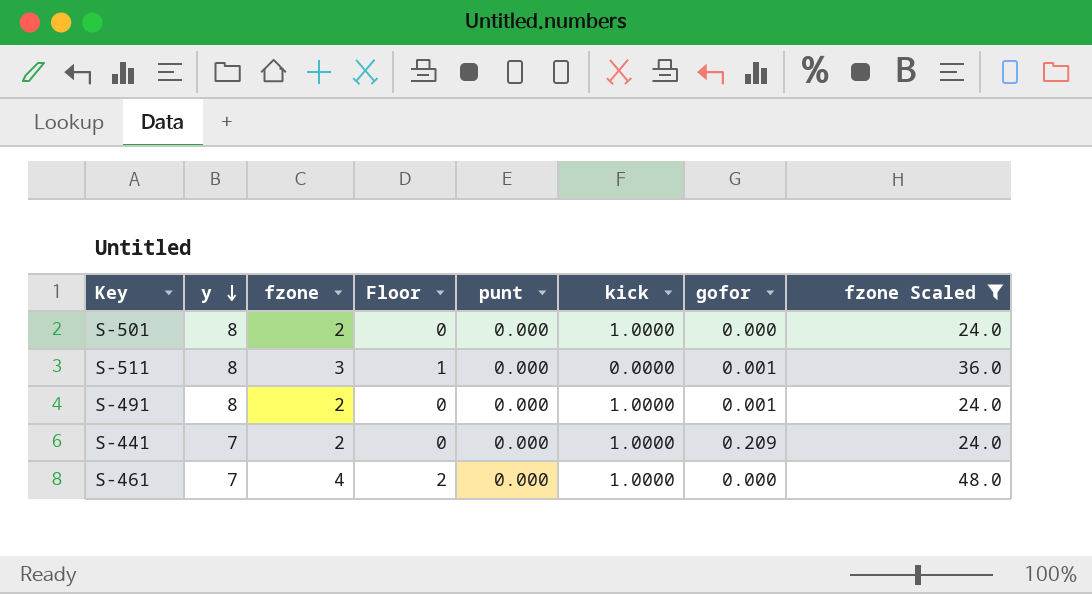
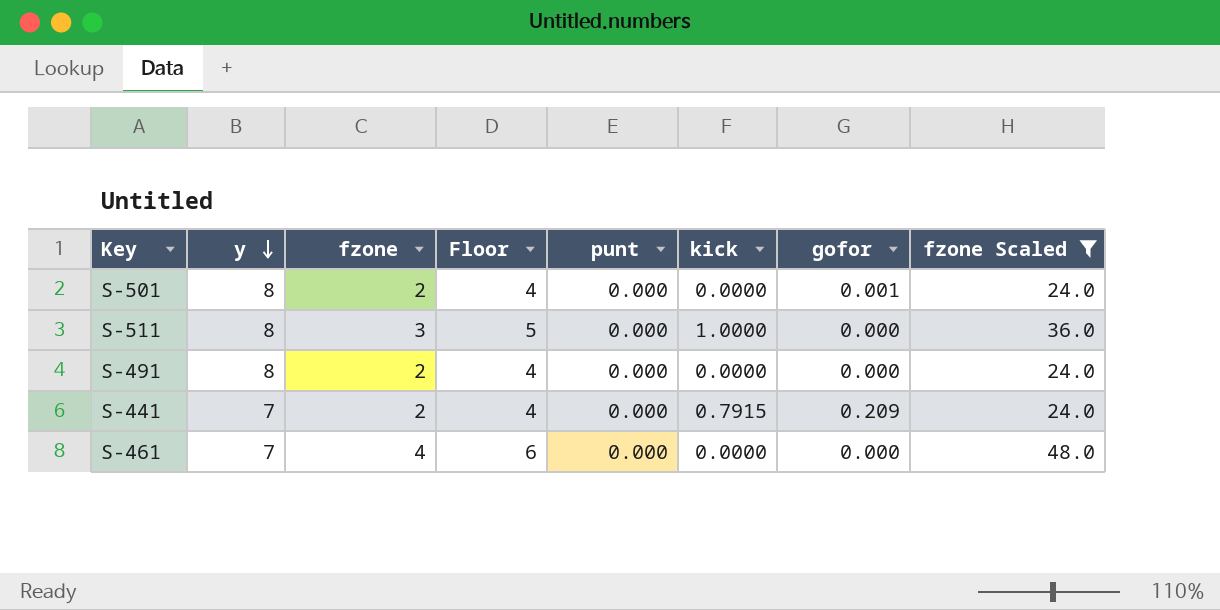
column Floor | formula: [fzone] - 2 -> [fzone] + 2
S-501 | kick: 1.0000 -> 0.0000
S-501 | gofor: 0.000 -> 0.001
S-511 | kick: 0.0000 -> 1.0000
S-511 | gofor: 0.001 -> 0.000
S-491 | kick: 1.0000 -> 0.0000
S-491 | gofor: 0.001 -> 0.000
S-441 | kick: 1.0000 -> 0.7915
S-461 | kick: 1.0000 -> 0.0000

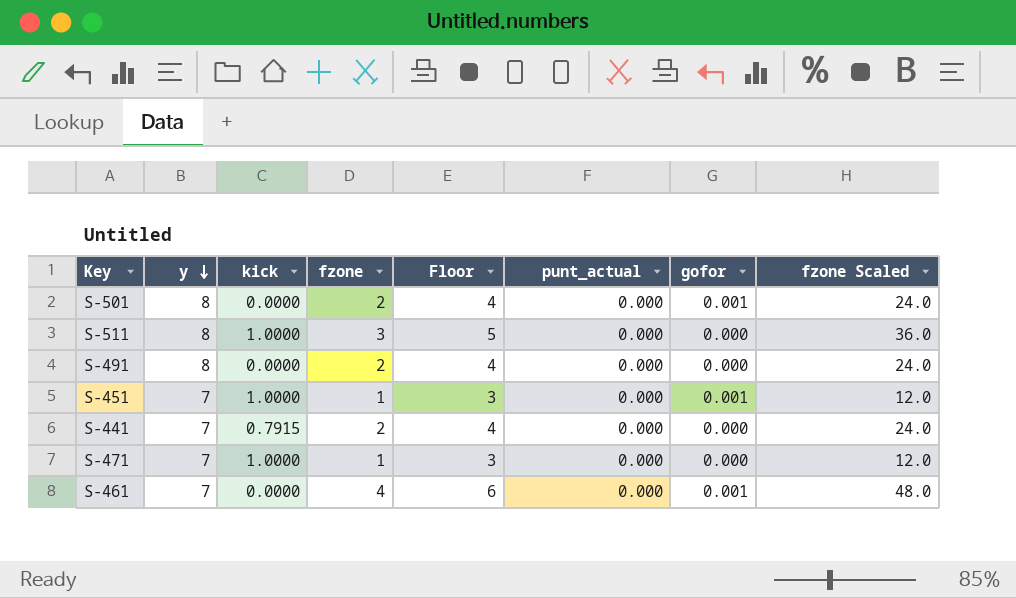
filter: fzone Scaled != 12.0 -> none
column kick | position: 6 -> 3
column name: punt -> punt_actual
S-441 | gofor: 0.209 -> 0.000
S-461 | gofor: 0.000 -> 0.001

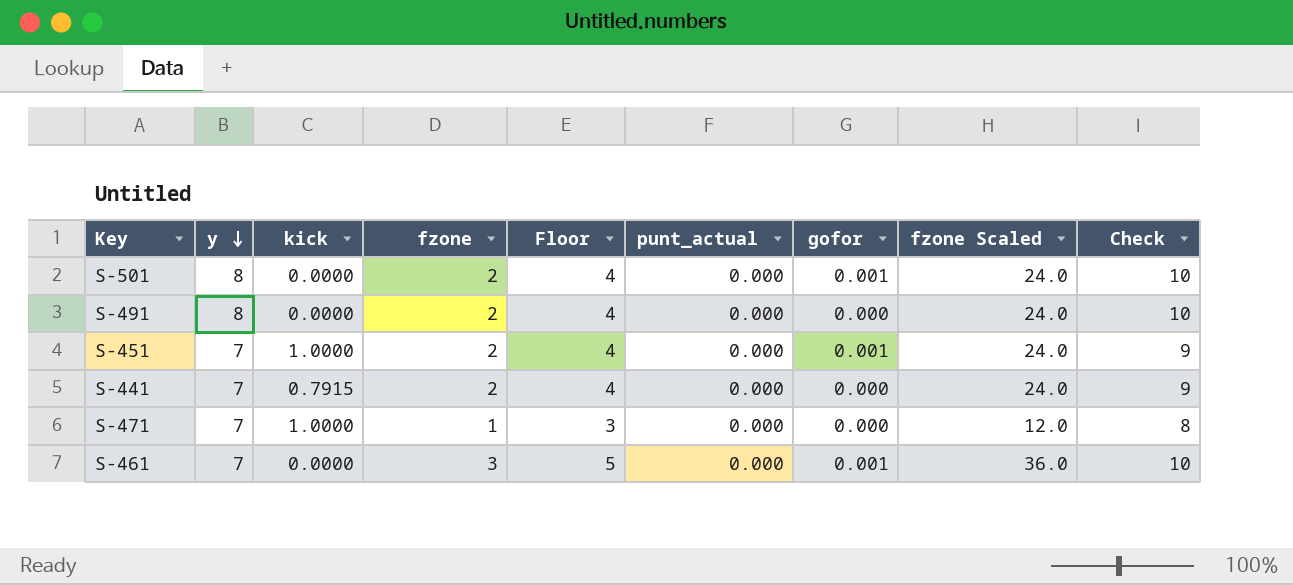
column Check | formula: none -> [y] + [fzone]
row S-511: 8 | 1.0000 | 3 | 5 | 0.000 | 0.000 | 36.0 -> none
S-451 | fzone: 1 -> 2
S-451 | Floor: 3 -> 4
S-451 | fzone Scaled: 12.0 -> 24.0
S-461 | fzone: 4 -> 3
S-461 | Floor: 6 -> 5
S-461 | fzone Scaled: 48.0 -> 36.0

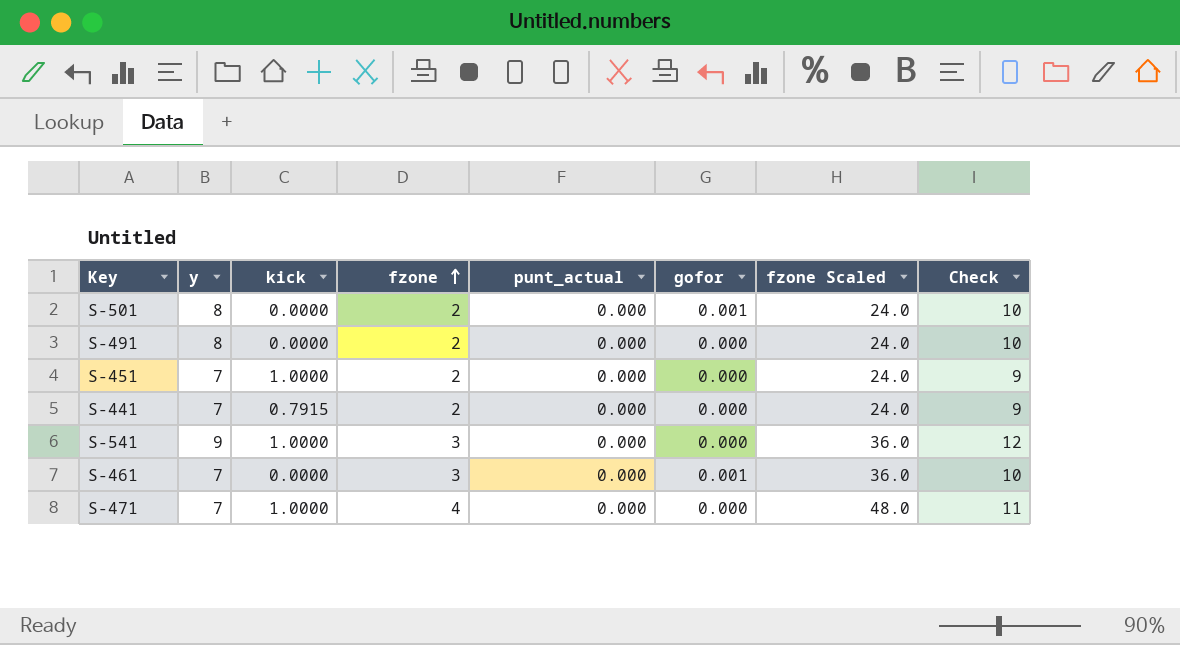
row order: y descending -> fzone ascending
column Floor | formula: [fzone] + 2 -> none
S-451 | gofor: 0.001 -> 0.000
row S-541: none -> 9 | 1.0000 | 3 | 0.000 | 0.000 | 36.0 | 12
S-471 | fzone: 1 -> 4
S-471 | fzone Scaled: 12.0 -> 48.0
S-471 | Check: 8 -> 11

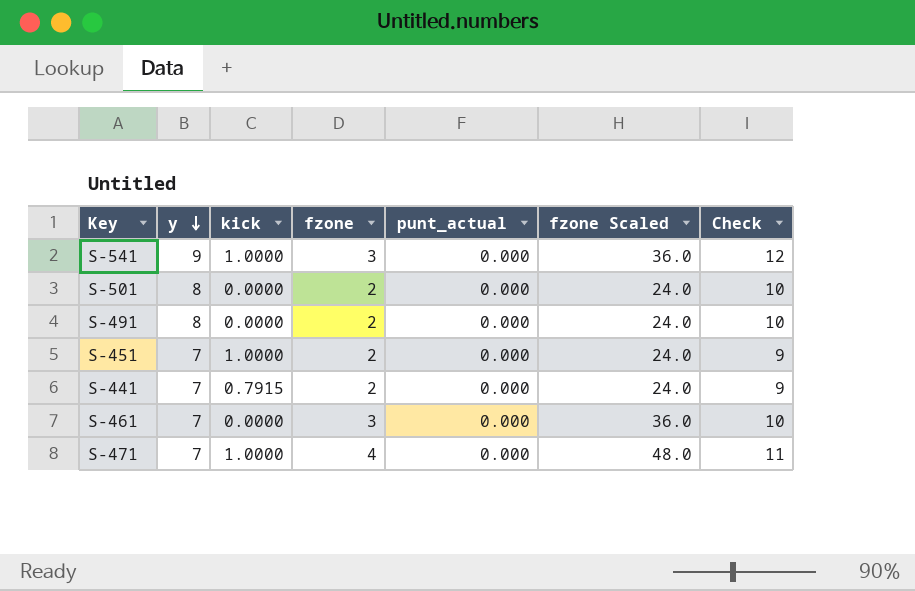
row order: fzone ascending -> y descending
column gofor | position: 6 -> none

